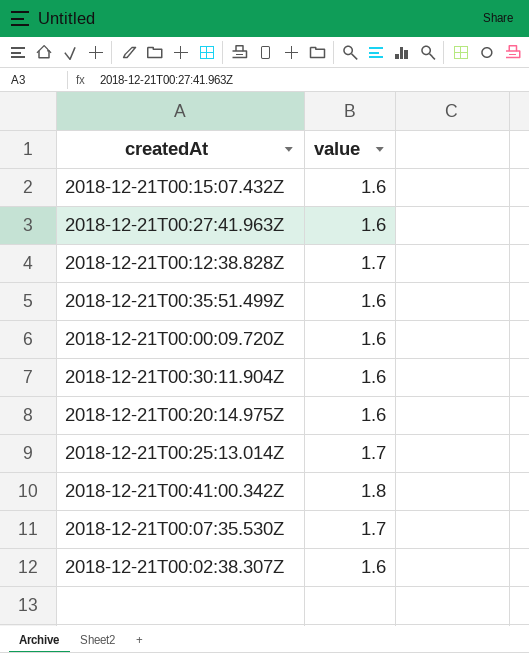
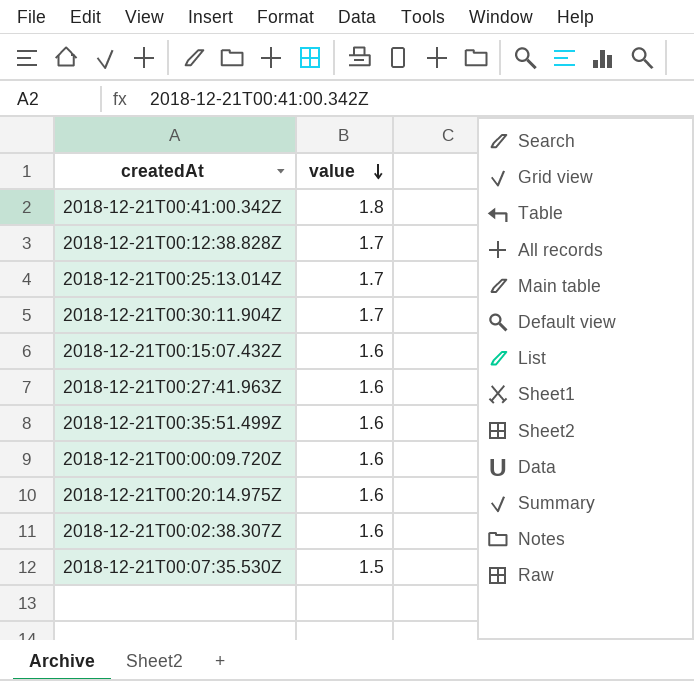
row order: none -> value descending
2018-12-21T00:30:11.904Z | value: 1.6 -> 1.7
2018-12-21T00:07:35.530Z | value: 1.7 -> 1.5

